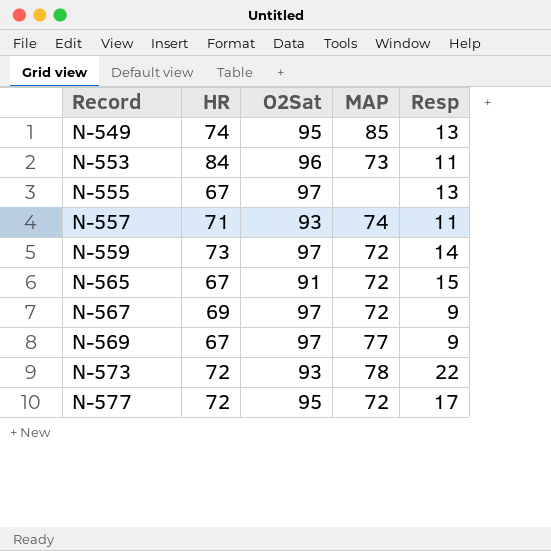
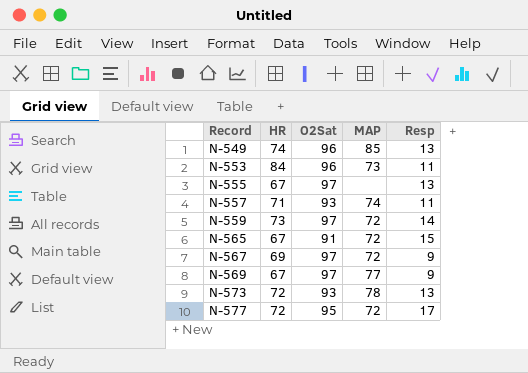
N-549 | O2Sat: 95 -> 96
N-573 | Resp: 22 -> 13

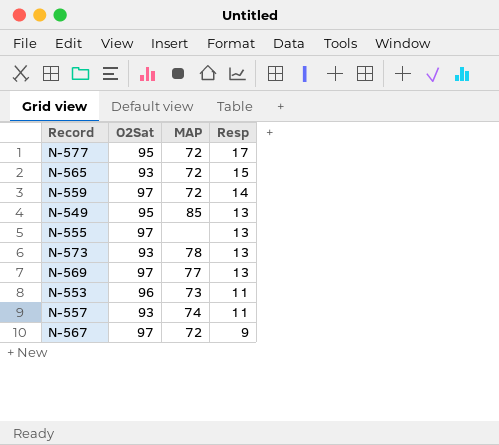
row order: Record ascending -> Resp descending
column HR | position: 2 -> none
N-565 | O2Sat: 91 -> 93
N-549 | O2Sat: 96 -> 95
N-569 | Resp: 9 -> 13

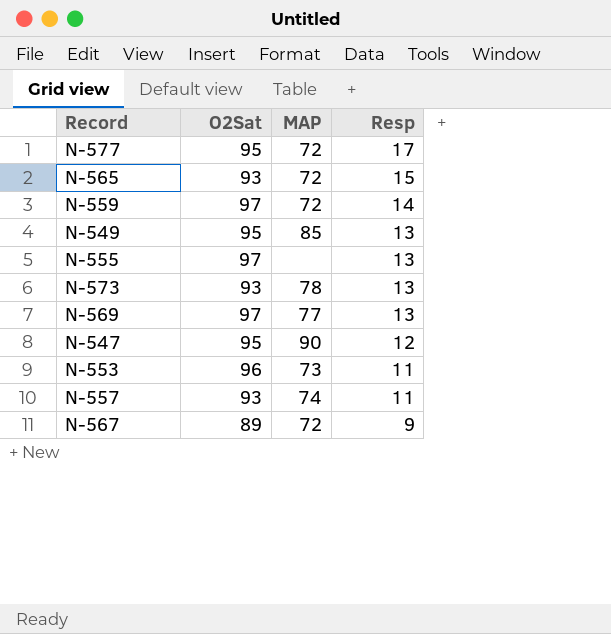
row N-547: none -> 95 | 90 | 12
N-567 | O2Sat: 97 -> 89

